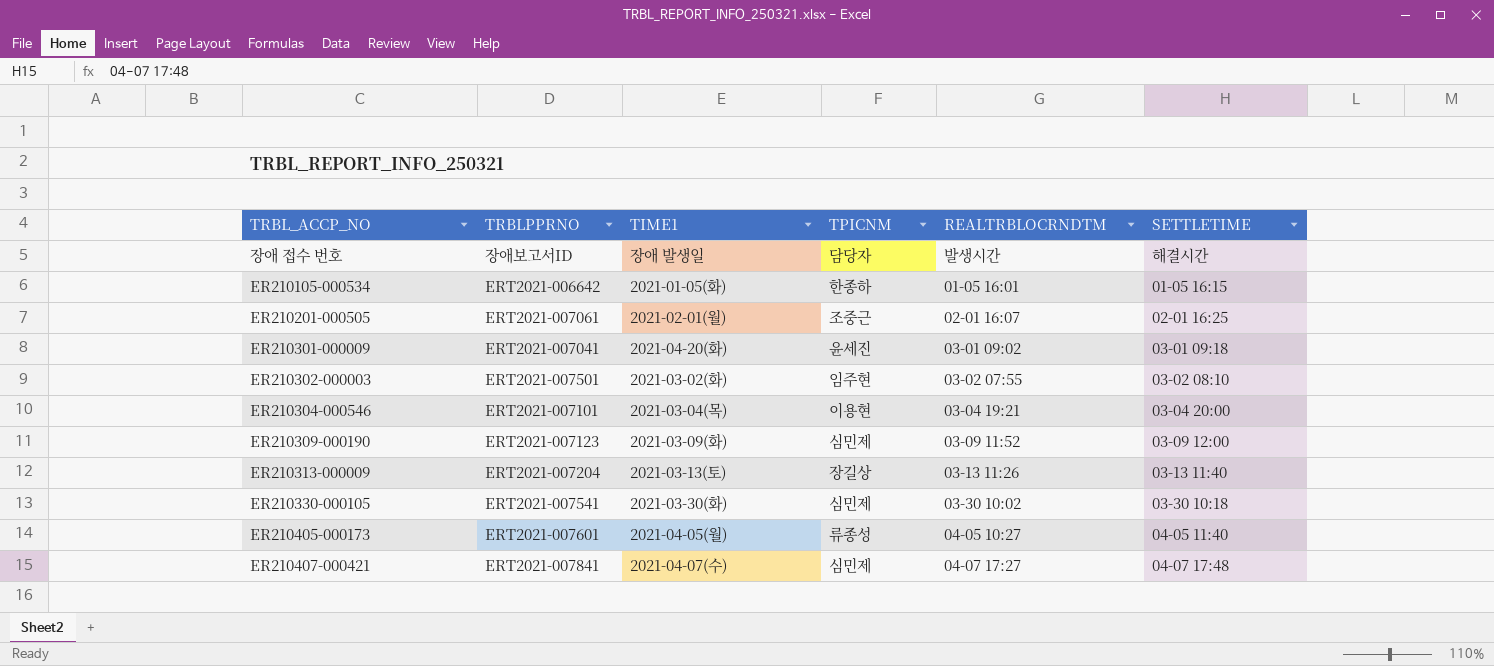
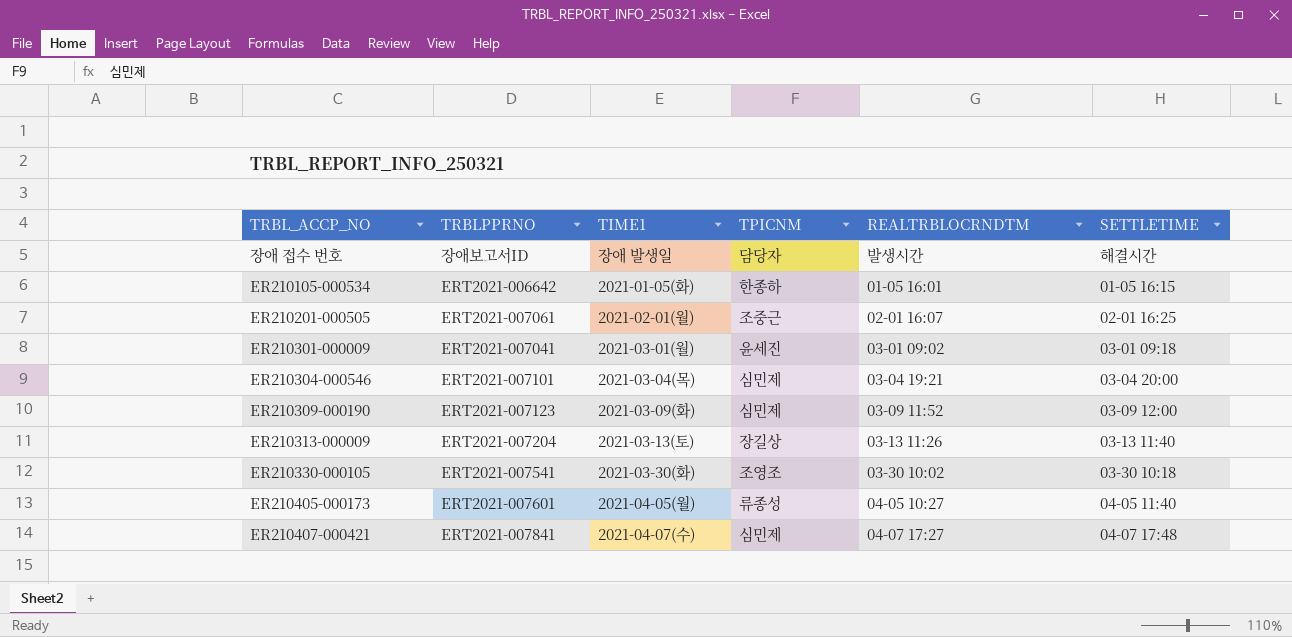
row ER210302-000003: ERT2021-007501 | 2021-03-02(화) | 임주현 | 03-02 07:55 | 03-02 08:10 -> none
ER210301-000009 | TIME1: 2021-04-20(화) -> 2021-03-01(월)
ER210304-000546 | TPICNM: 이용현 -> 심민제
ER210330-000105 | TPICNM: 심민제 -> 조영조

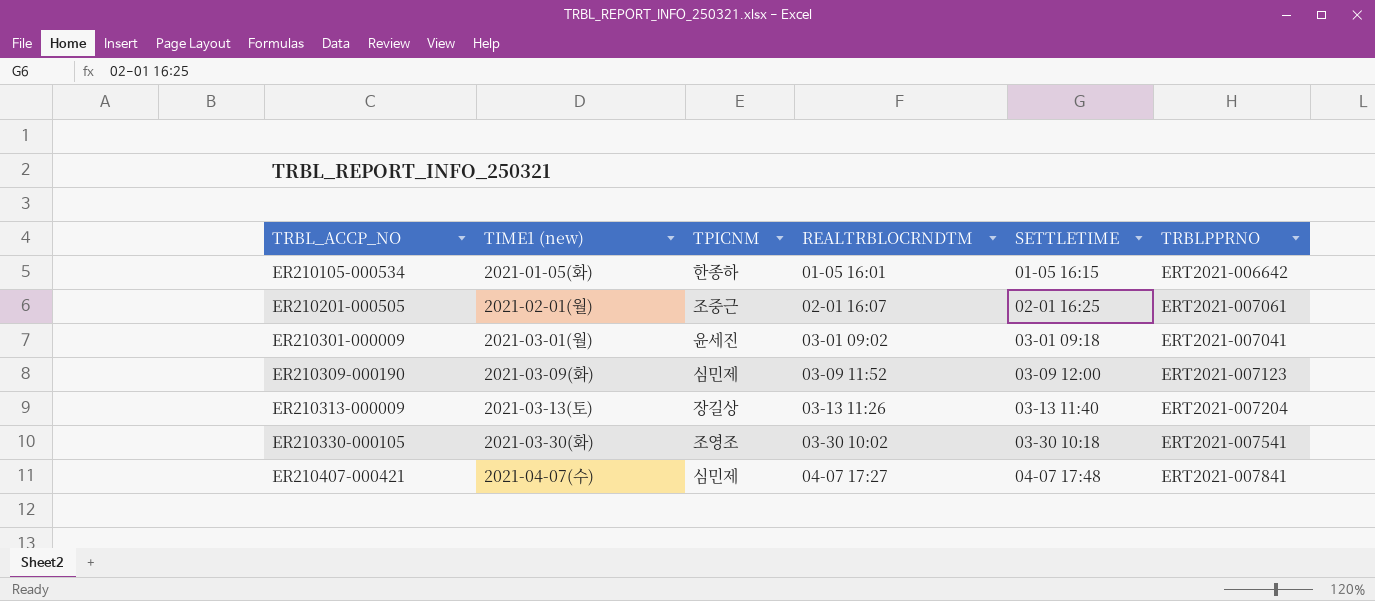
column name: TIME1 -> TIME1 (new)
column TRBLPPRNO | position: 2 -> 6
row 장애 접수 번호: 장애보고서ID | 장애 발생일 | 담당자 | 발생시간 | 해결시간 -> none
row ER210304-000546: ERT2021-007101 | 2021-03-04(목) | 심민제 | 03-04 19:21 | 03-04 20:00 -> none
row ER210405-000173: ERT2021-007601 | 2021-04-05(월) | 류종성 | 04-05 10:27 | 04-05 11:40 -> none

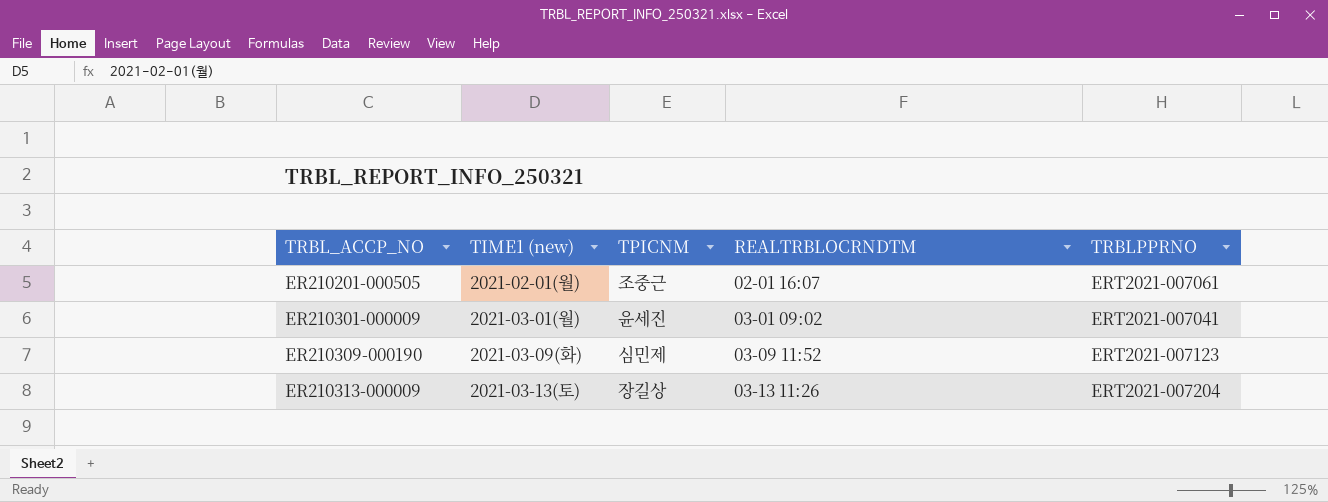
column SETTLETIME | position: 5 -> none
row ER210105-000534: 2021-01-05(화) | 한종하 | 01-05 16:01 | 01-05 16:15 | ERT2021-006642 -> none
row ER210330-000105: 2021-03-30(화) | 조영조 | 03-30 10:02 | 03-30 10:18 | ERT2021-007541 -> none
row ER210407-000421: 2021-04-07(수) | 심민제 | 04-07 17:27 | 04-07 17:48 | ERT2021-007841 -> none

